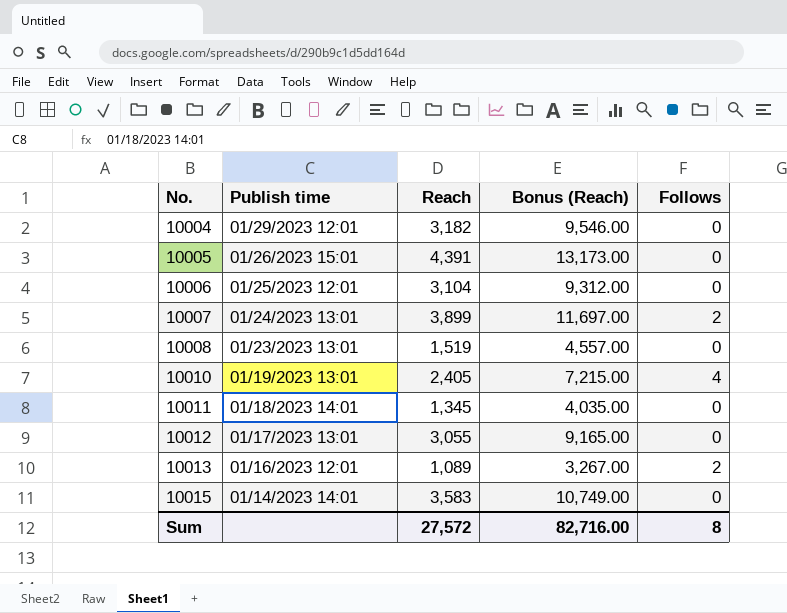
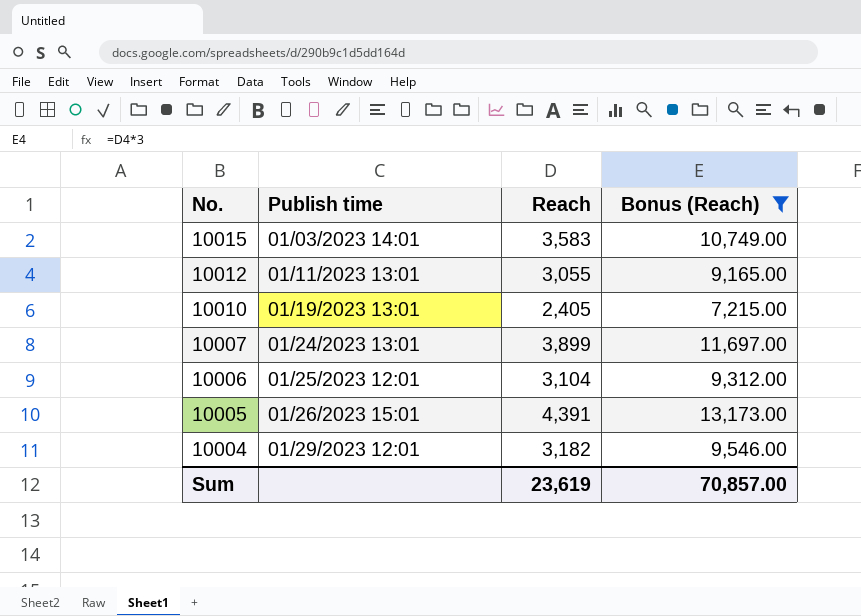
filter: none -> Bonus (Reach) >= 7,215.00
row order: No. ascending -> No. descending
column Follows | position: 5 -> none
10015 | Publish time: 01/14/2023 14:01 -> 01/03/2023 14:01
10012 | Publish time: 01/17/2023 13:01 -> 01/11/2023 13:01
Sum | Reach: 27,572 -> 23,619
Sum | Bonus (Reach): 82,716.00 -> 70,857.00

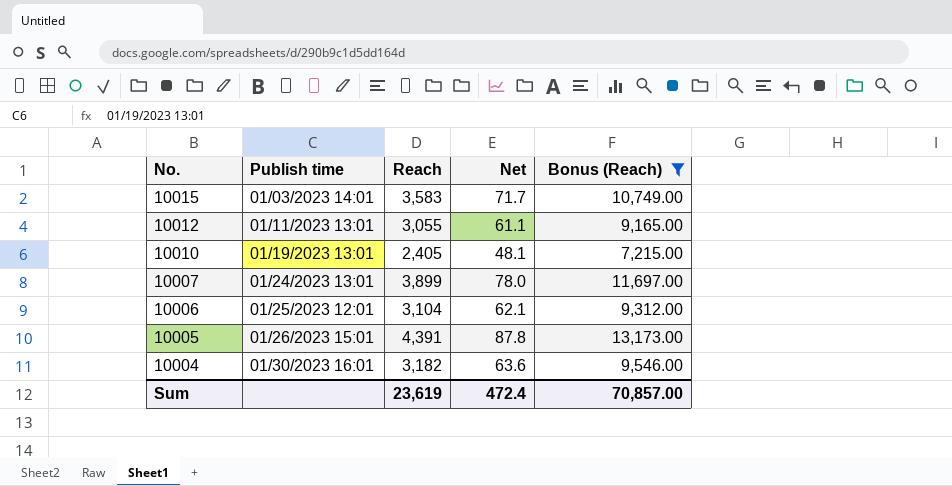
column Net | formula: none -> [Reach] * 0.02
10004 | Publish time: 01/29/2023 12:01 -> 01/30/2023 16:01

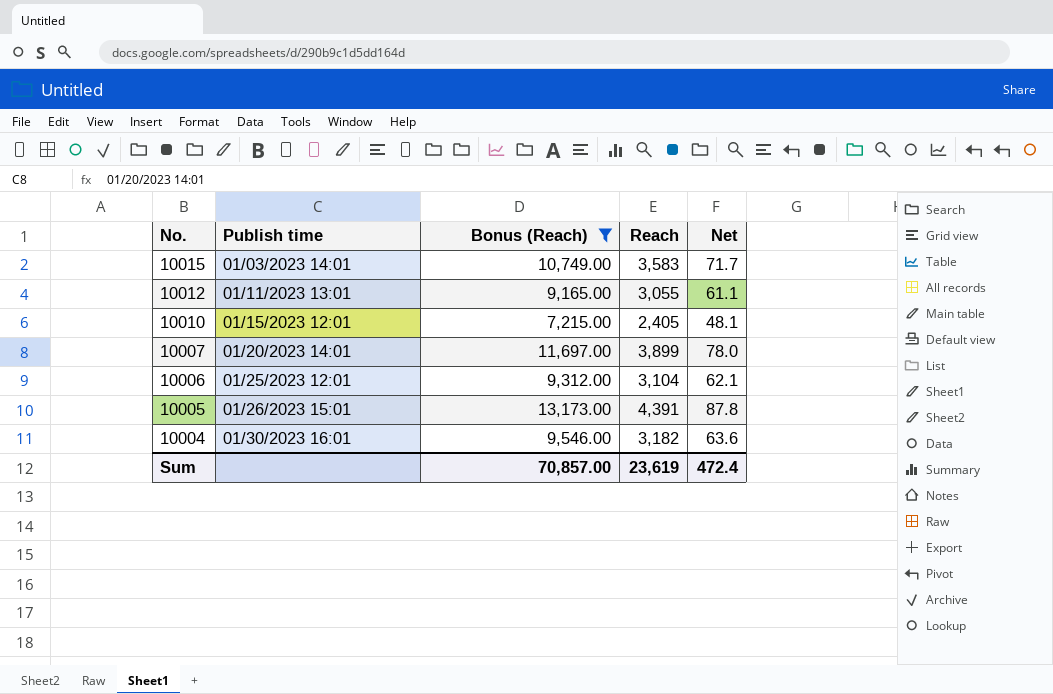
column Bonus (Reach) | position: 5 -> 3
10010 | Publish time: 01/19/2023 13:01 -> 01/15/2023 12:01
10007 | Publish time: 01/24/2023 13:01 -> 01/20/2023 14:01

